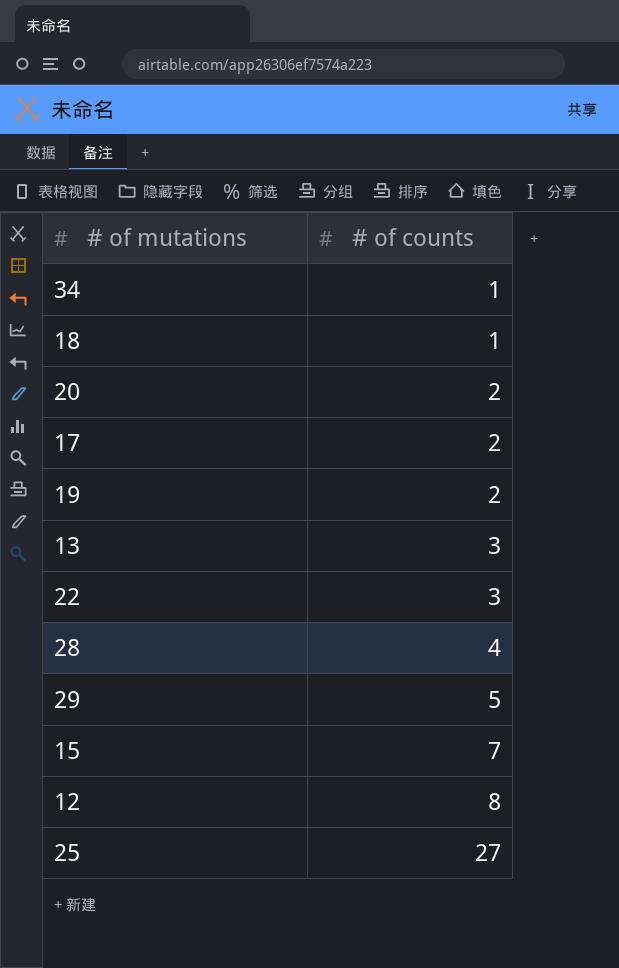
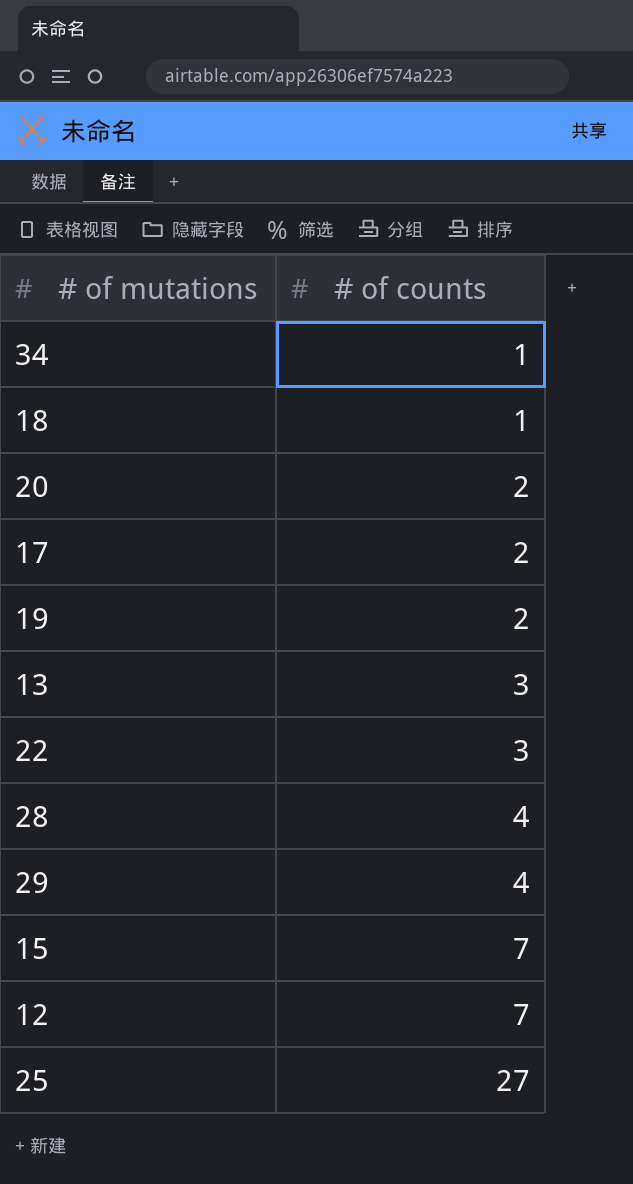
29 | # of counts: 5 -> 4
12 | # of counts: 8 -> 7

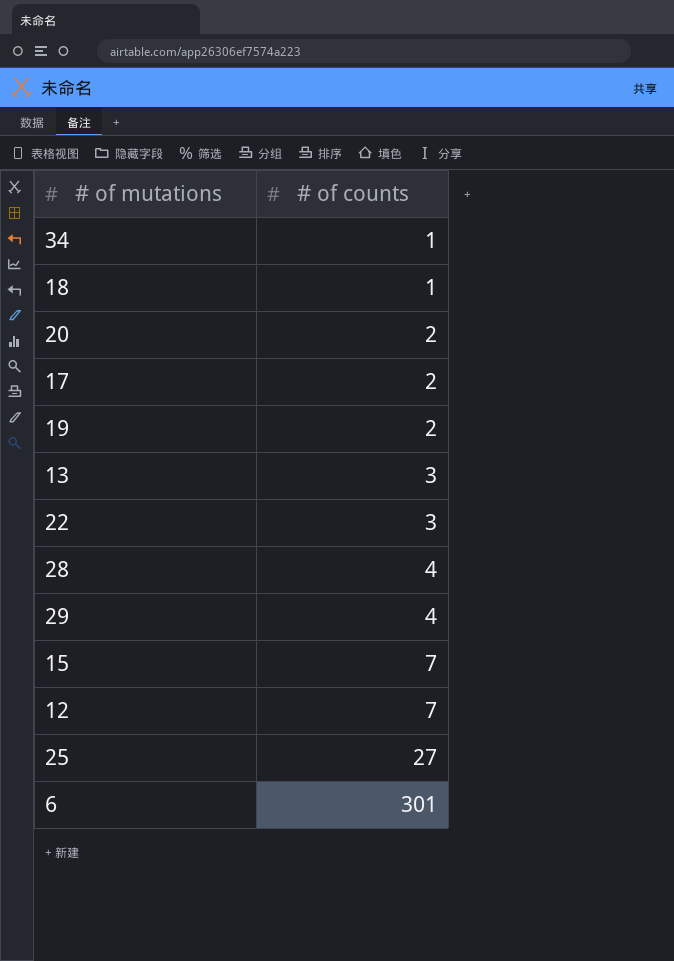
row 6: none -> 301

